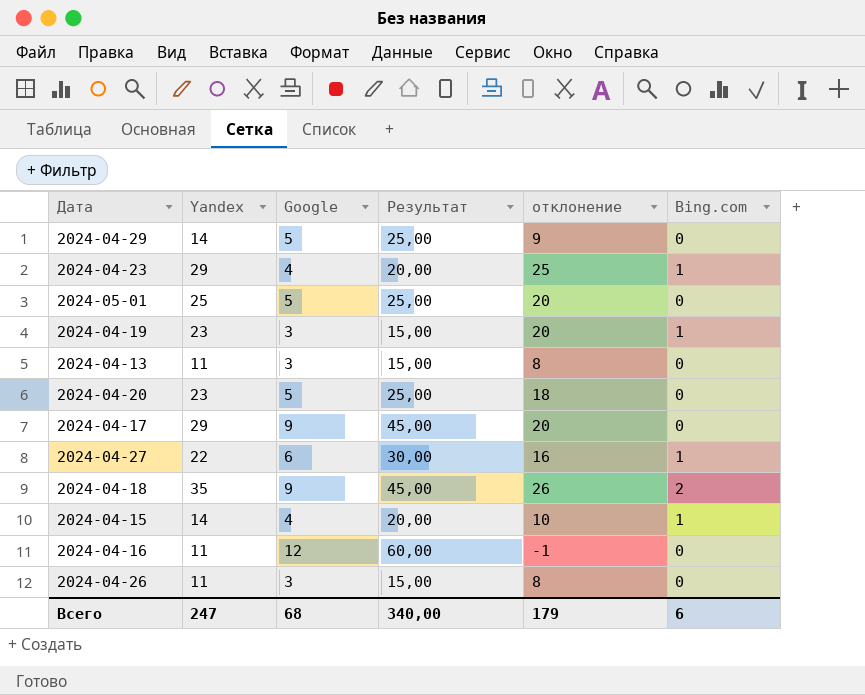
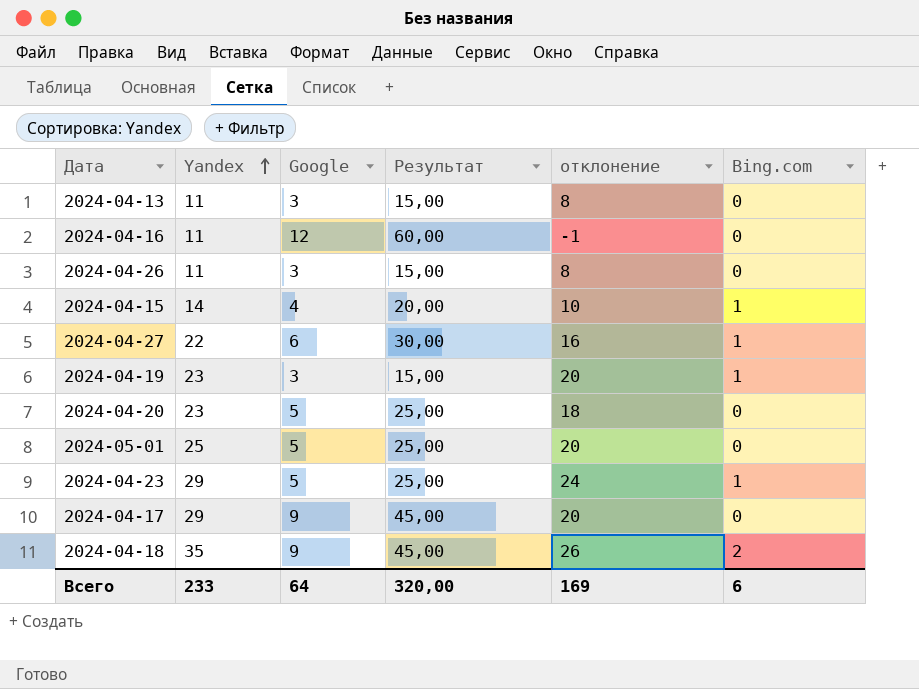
row order: none -> Yandex ascending
row 2024-04-29: 14 | 5 | 25,00 | 9 | 0 -> none
2024-04-23 | Google: 4 -> 5
2024-04-23 | Результат: 20,00 -> 25,00
2024-04-23 | отклонение: 25 -> 24
Всего | Yandex: 247 -> 233
Всего | Google: 68 -> 64
Всего | Результат: 340,00 -> 320,00
Всего | отклонение: 179 -> 169

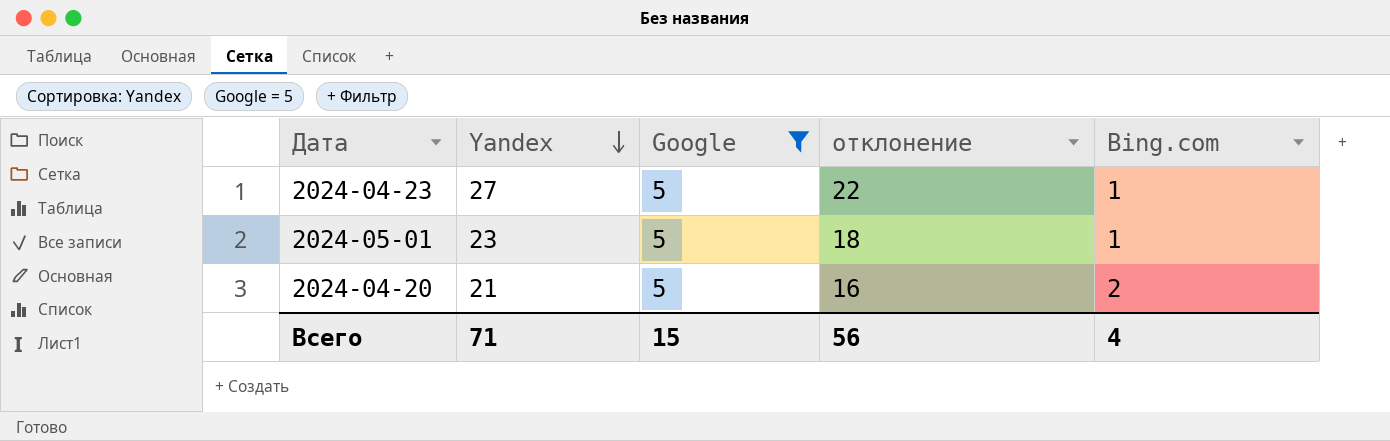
filter: none -> Google = 5
row order: Yandex ascending -> Yandex descending
column Результат | formula: [Google] * 5 -> none
2024-04-23 | Yandex: 29 -> 27
2024-04-23 | отклонение: 24 -> 22
2024-05-01 | Yandex: 25 -> 23
2024-05-01 | отклонение: 20 -> 18
2024-05-01 | Bing.com: 0 -> 1
2024-04-20 | Yandex: 23 -> 21
2024-04-20 | отклонение: 18 -> 16
2024-04-20 | Bing.com: 0 -> 2
Всего | Yandex: 233 -> 71
Всего | Google: 64 -> 15
Всего | отклонение: 169 -> 56
Всего | Bing.com: 6 -> 4

